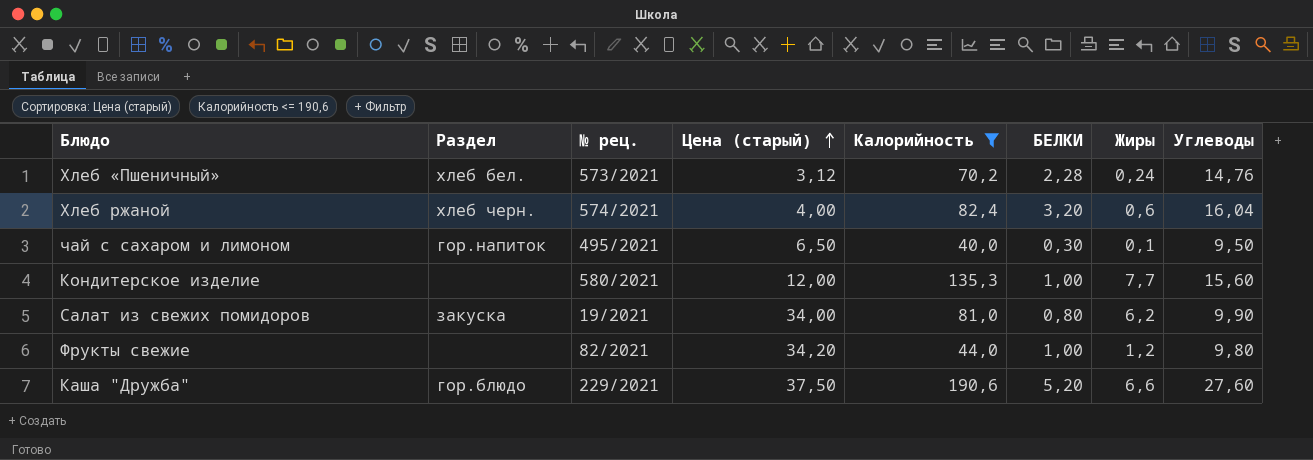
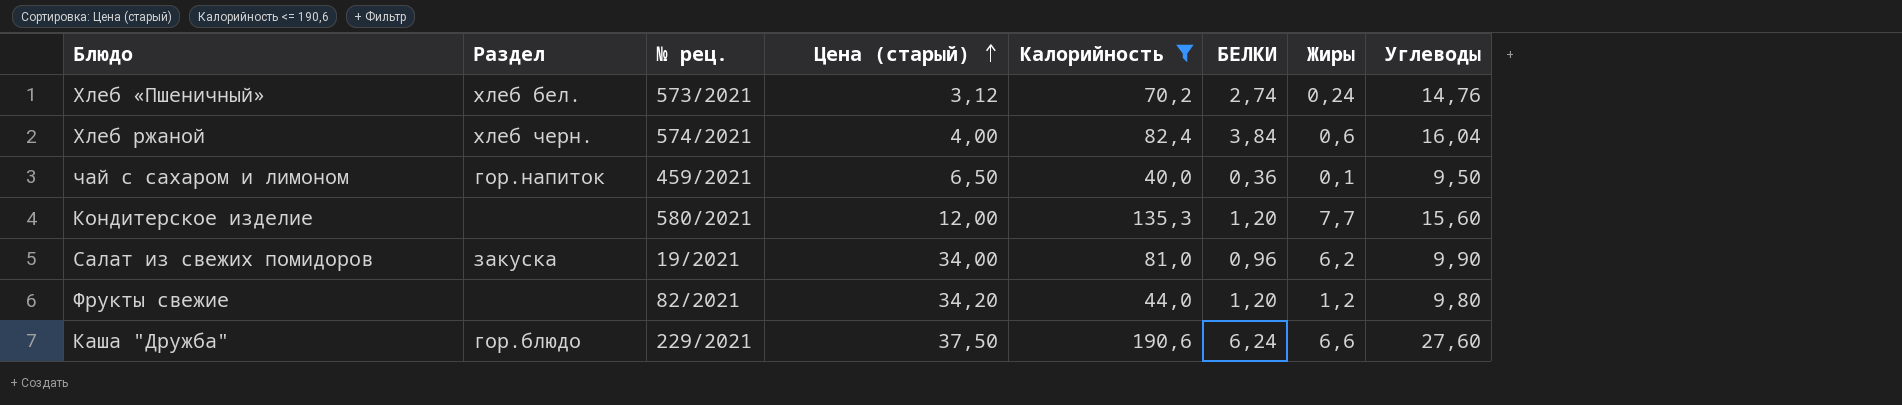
Хлеб «Пшеничный» | БЕЛКИ: 2,28 -> 2,74
Хлеб ржаной | БЕЛКИ: 3,20 -> 3,84
чай с сахаром и лимоном | № рец.: 495/2021 -> 459/2021
чай с сахаром и лимоном | БЕЛКИ: 0,30 -> 0,36
Кондитерское изделие | БЕЛКИ: 1,00 -> 1,20
Салат из свежих помидоров | БЕЛКИ: 0,80 -> 0,96
Фрукты свежие | БЕЛКИ: 1,00 -> 1,20
Каша "Дружба" | БЕЛКИ: 5,20 -> 6,24

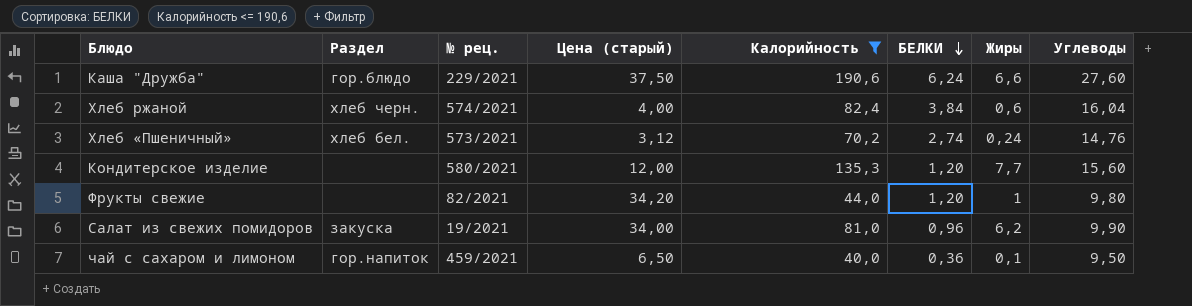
row order: Цена (старый) ascending -> БЕЛКИ descending
Фрукты свежие | Жиры: 1,2 -> 1

